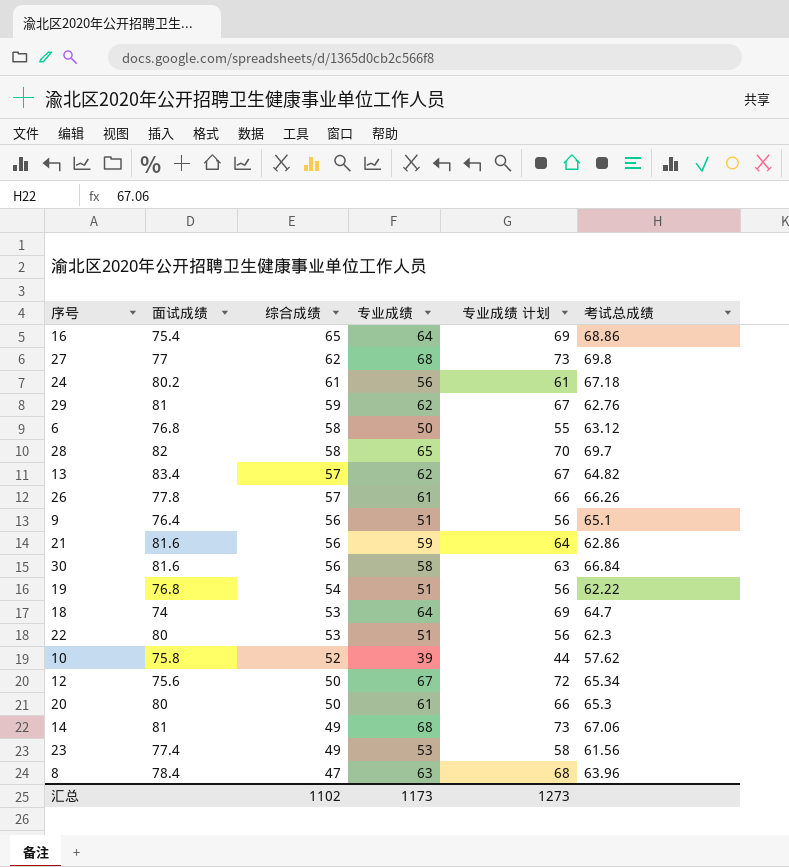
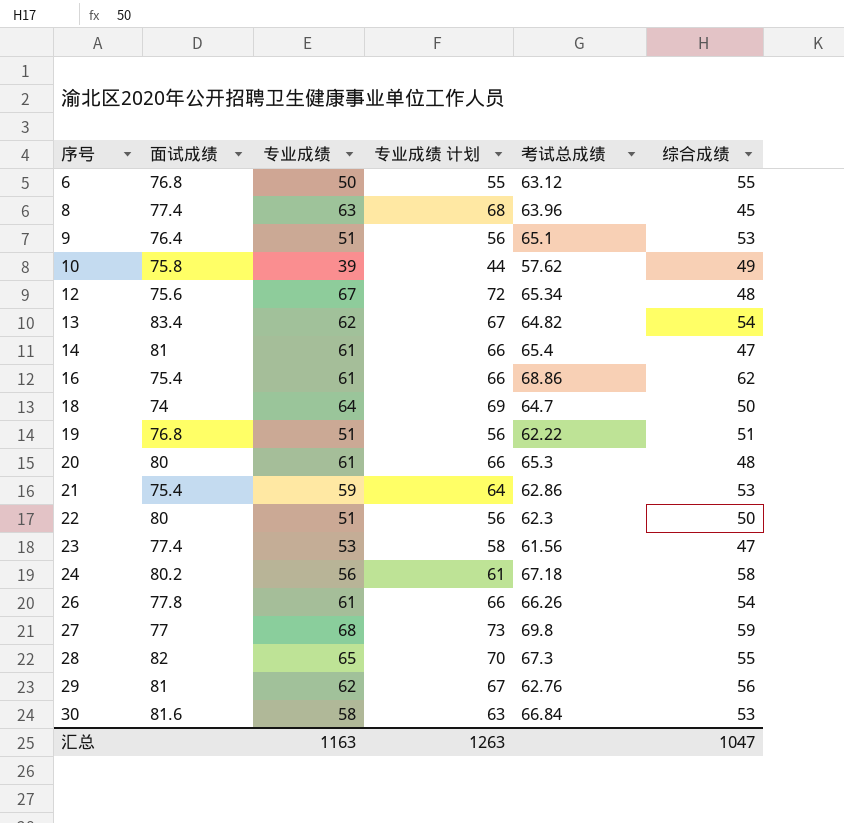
row order: 综合成绩 descending -> 序号 ascending
column 综合成绩 | position: 3 -> 6
6 | 综合成绩: 58 -> 55
8 | 面试成绩: 78.4 -> 77.4
8 | 综合成绩: 47 -> 45
9 | 综合成绩: 56 -> 53
10 | 综合成绩: 52 -> 49
12 | 综合成绩: 50 -> 48
13 | 综合成绩: 57 -> 54
14 | 专业成绩: 68 -> 61
14 | 专业成绩 计划: 73 -> 66
14 | 考试总成绩: 67.06 -> 65.4
14 | 综合成绩: 49 -> 47
16 | 专业成绩: 64 -> 61
16 | 专业成绩 计划: 69 -> 66
16 | 综合成绩: 65 -> 62
18 | 综合成绩: 53 -> 50
19 | 综合成绩: 54 -> 51
20 | 综合成绩: 50 -> 48
21 | 面试成绩: 81.6 -> 75.4
21 | 综合成绩: 56 -> 53
22 | 综合成绩: 53 -> 50
23 | 综合成绩: 49 -> 47
24 | 综合成绩: 61 -> 58
26 | 综合成绩: 57 -> 54
27 | 综合成绩: 62 -> 59
28 | 考试总成绩: 69.7 -> 67.3
28 | 综合成绩: 58 -> 55
29 | 综合成绩: 59 -> 56
30 | 综合成绩: 56 -> 53
汇总 | 专业成绩: 1173 -> 1163
汇总 | 专业成绩 计划: 1273 -> 1263
汇总 | 综合成绩: 1102 -> 1047

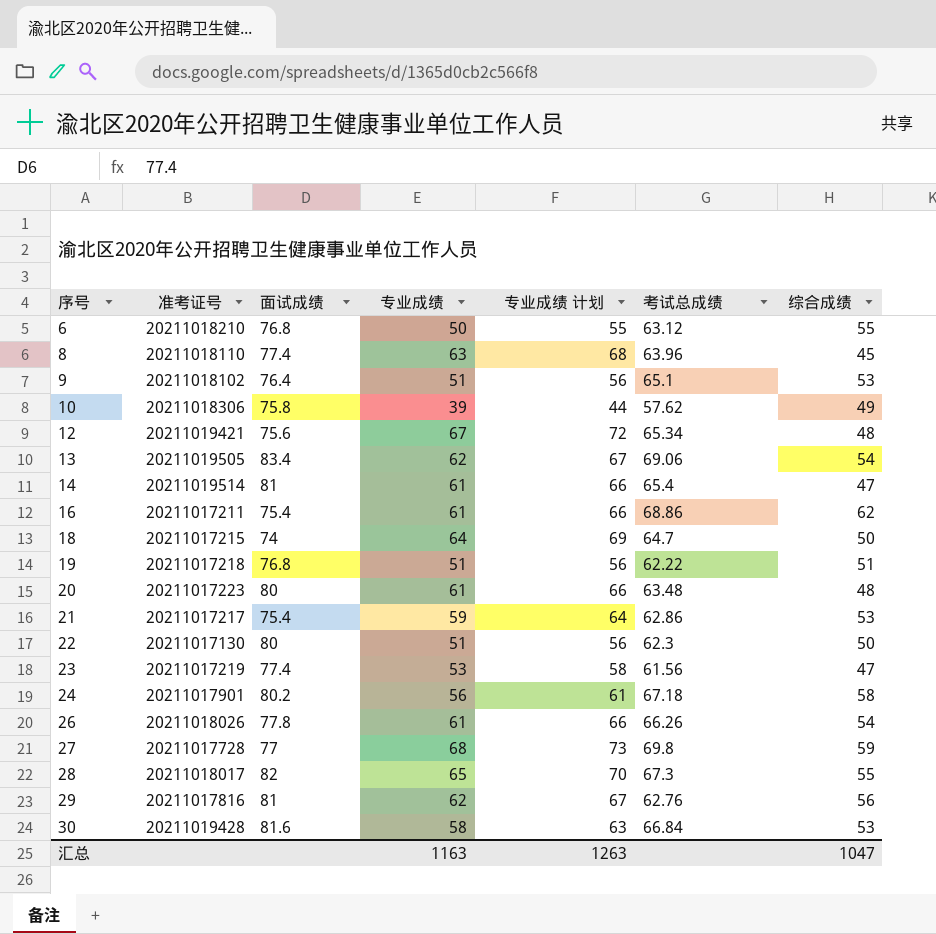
column 准考证号 | position: none -> 2
13 | 考试总成绩: 64.82 -> 69.06
20 | 考试总成绩: 65.3 -> 63.48

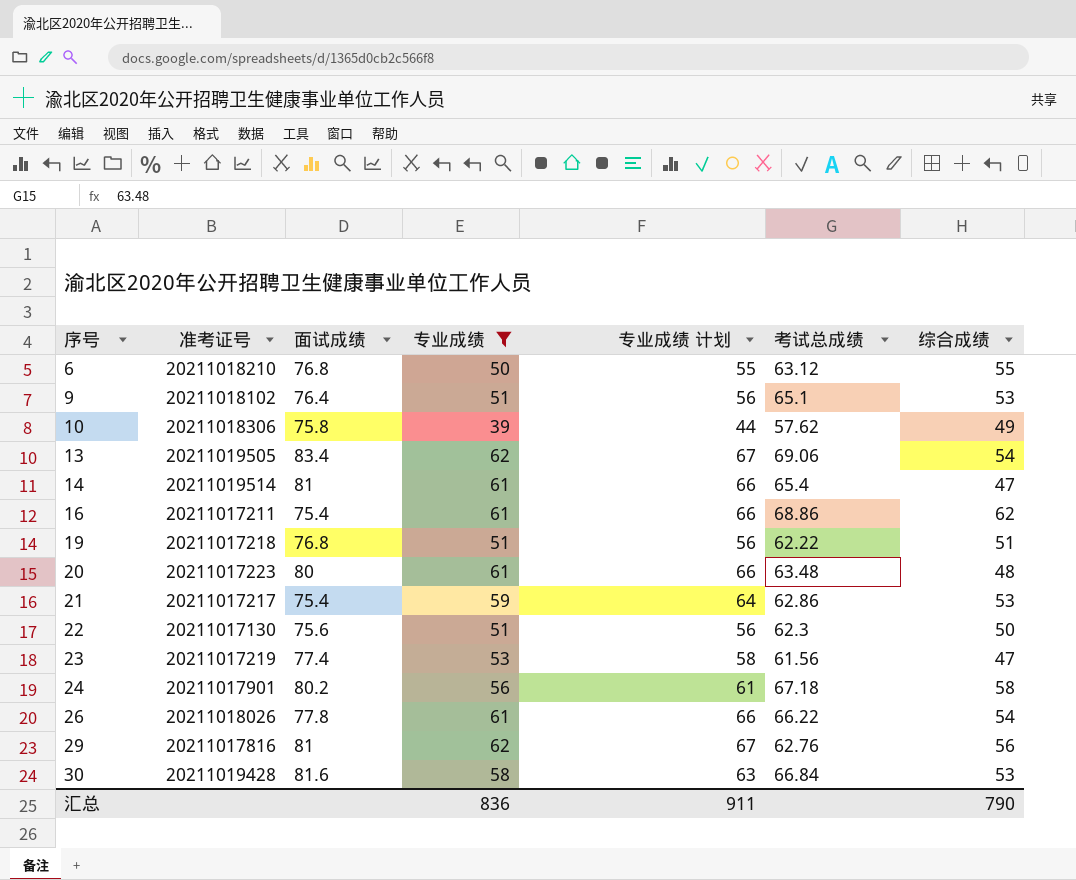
filter: none -> 专业成绩 <= 62
22 | 面试成绩: 80 -> 75.6
26 | 考试总成绩: 66.26 -> 66.22
汇总 | 专业成绩: 1163 -> 836
汇总 | 专业成绩 计划: 1263 -> 911
汇总 | 综合成绩: 1047 -> 790

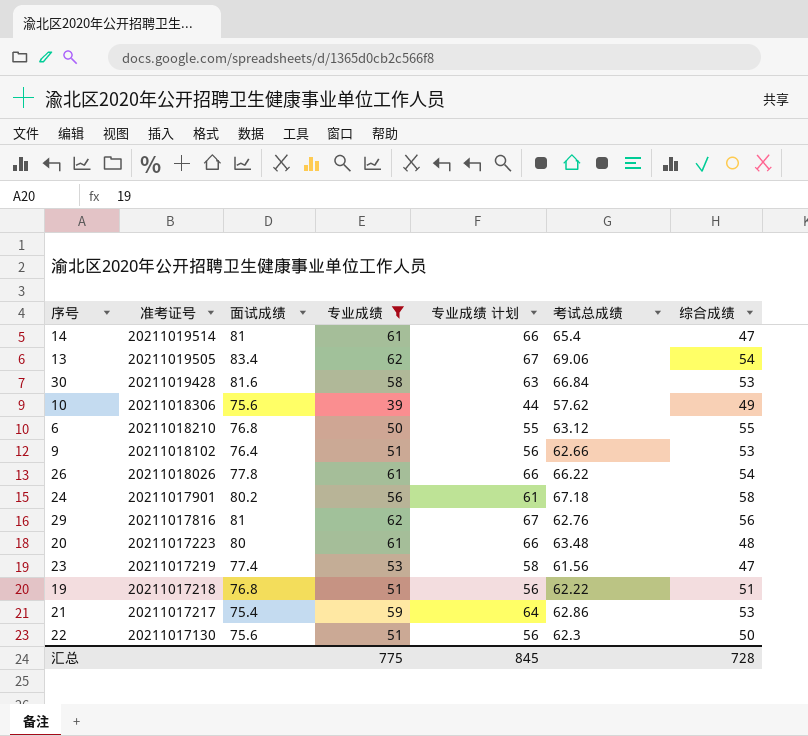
row order: 序号 ascending -> 准考证号 descending
row 16: 20211017211 | 75.4 | 61 | 66 | 68.86 | 62 -> none
10 | 面试成绩: 75.8 -> 75.6
9 | 考试总成绩: 65.1 -> 62.66
汇总 | 专业成绩: 836 -> 775
汇总 | 专业成绩 计划: 911 -> 845
汇总 | 综合成绩: 790 -> 728

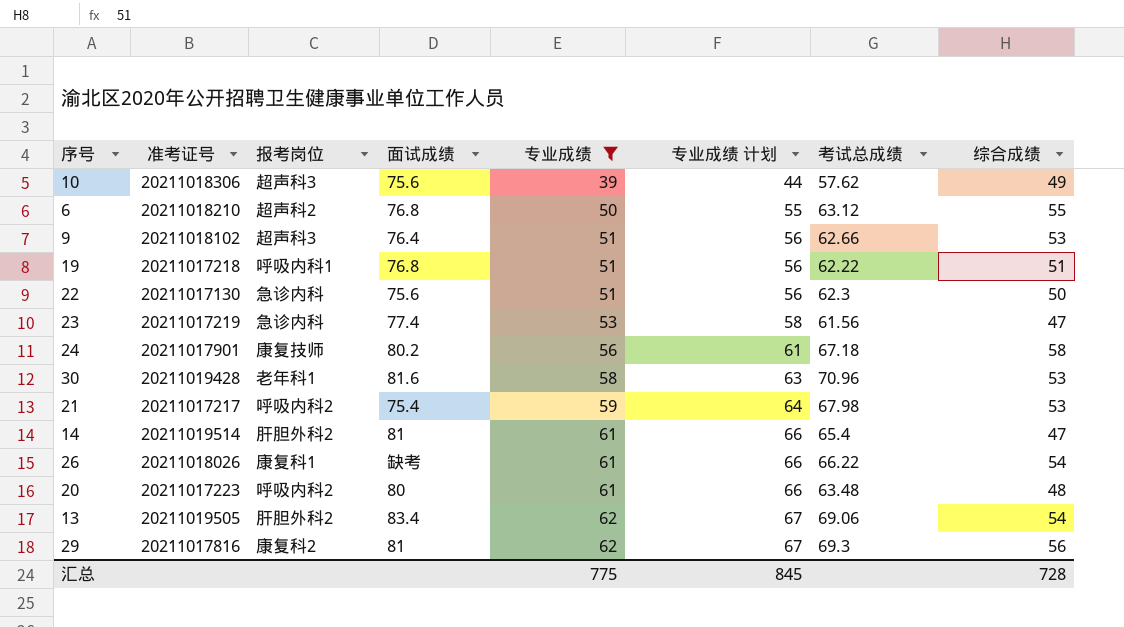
row order: 准考证号 descending -> 专业成绩 ascending
column 报考岗位 | position: none -> 3
30 | 考试总成绩: 66.84 -> 70.96
21 | 考试总成绩: 62.86 -> 67.98
26 | 面试成绩: 77.8 -> 缺考
29 | 考试总成绩: 62.76 -> 69.3

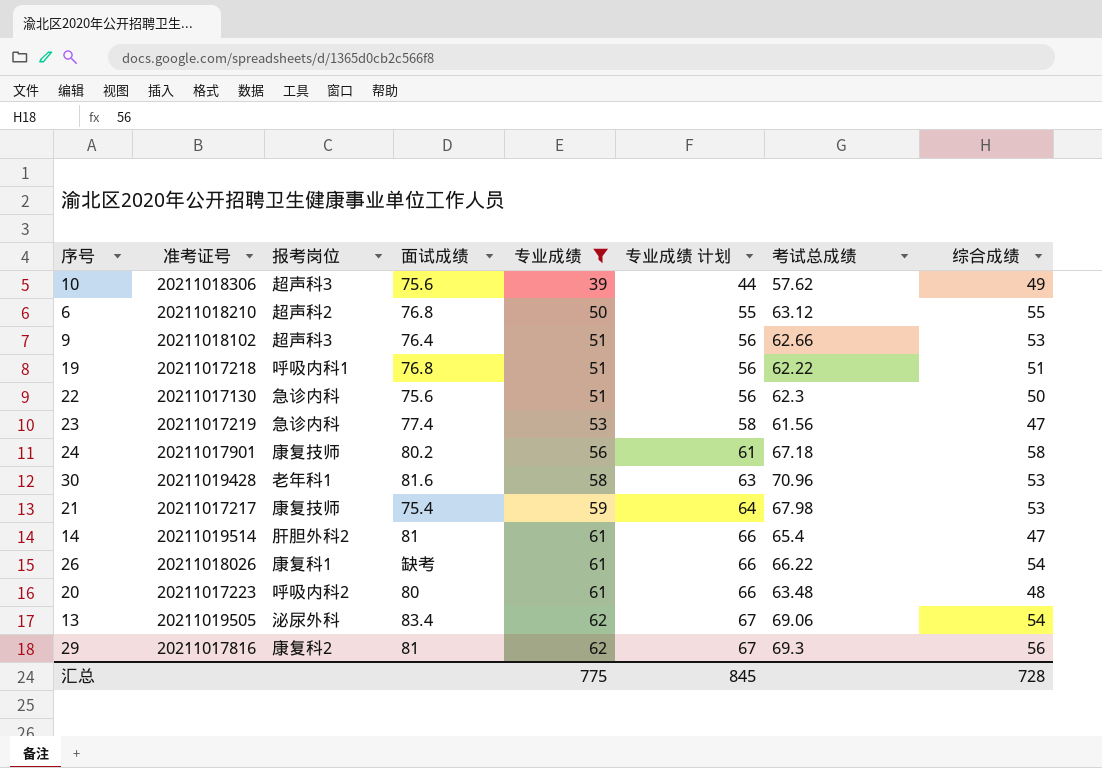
21 | 报考岗位: 呼吸内科2 -> 康复技师
13 | 报考岗位: 肝胆外科2 -> 泌尿外科

